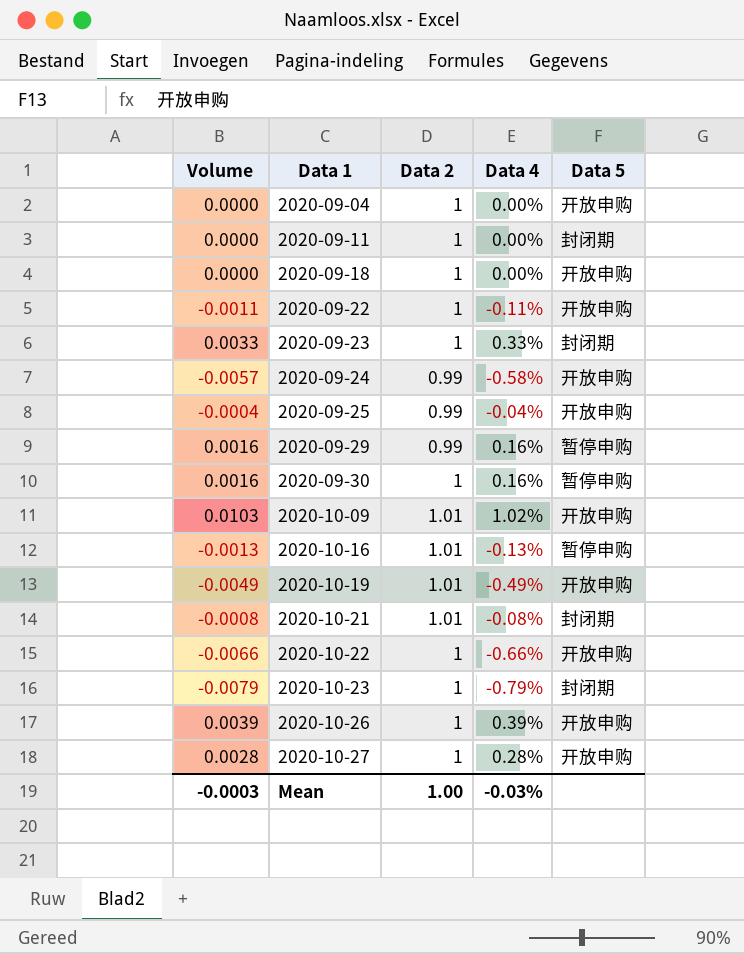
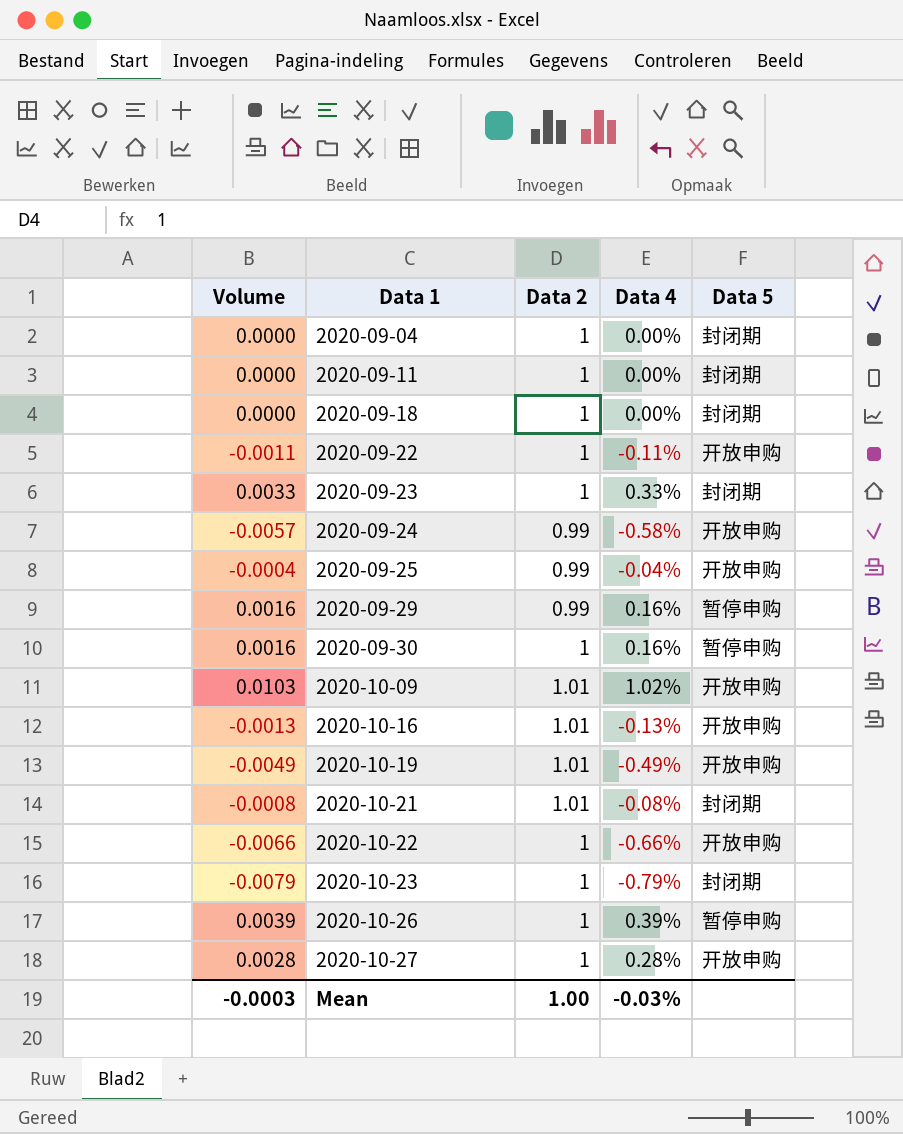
2020-09-04 | Data 5: 开放申购 -> 封闭期
2020-09-18 | Data 5: 开放申购 -> 封闭期
2020-10-16 | Data 5: 暂停申购 -> 开放申购
2020-10-26 | Data 5: 开放申购 -> 暂停申购

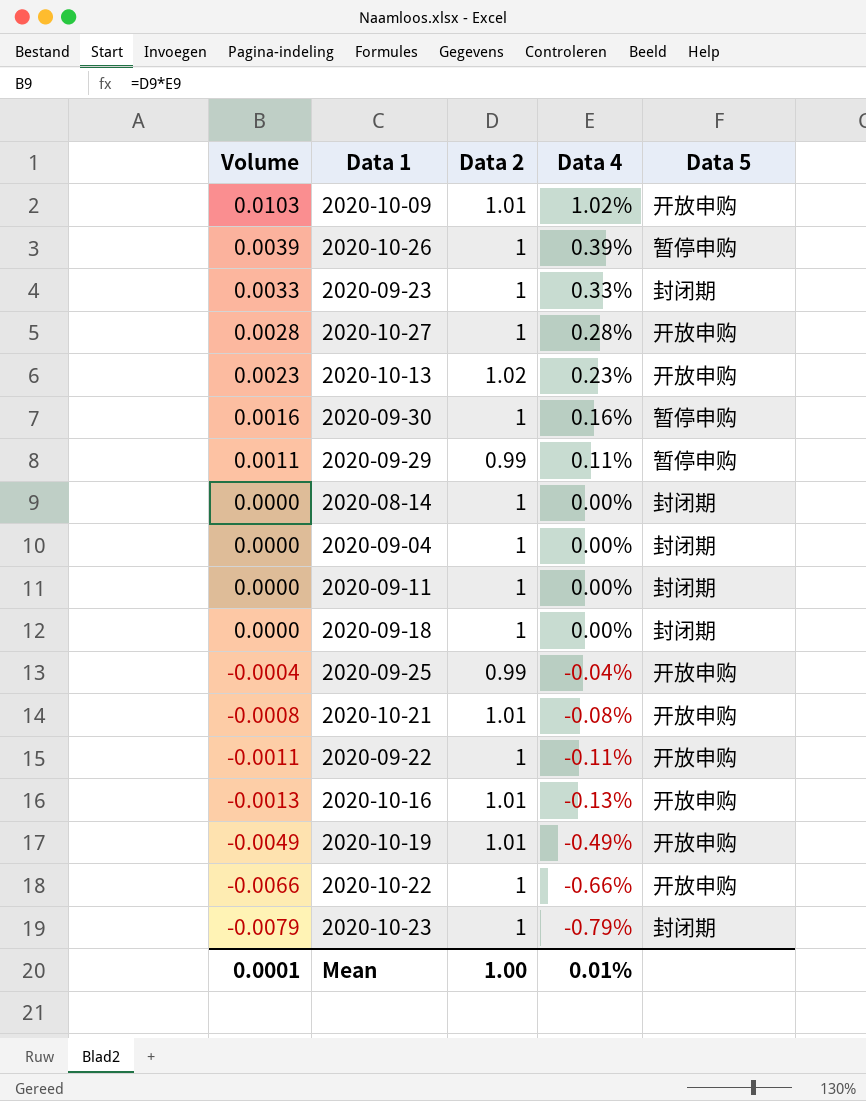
row order: Data 1 ascending -> Volume descending
row 2020-09-24: -0.0057 | 0.99 | -0.58% | 开放申购 -> none
row 2020-10-13: none -> 0.0023 | 1.02 | 0.23% | 开放申购
2020-09-29 | Volume: 0.0016 -> 0.0011
2020-09-29 | Data 4: 0.16% -> 0.11%
row 2020-08-14: none -> 0.0000 | 1 | 0.00% | 封闭期
2020-10-21 | Data 5: 封闭期 -> 开放申购
Mean | Volume: -0.0003 -> 0.0001
Mean | Data 4: -0.03% -> 0.01%

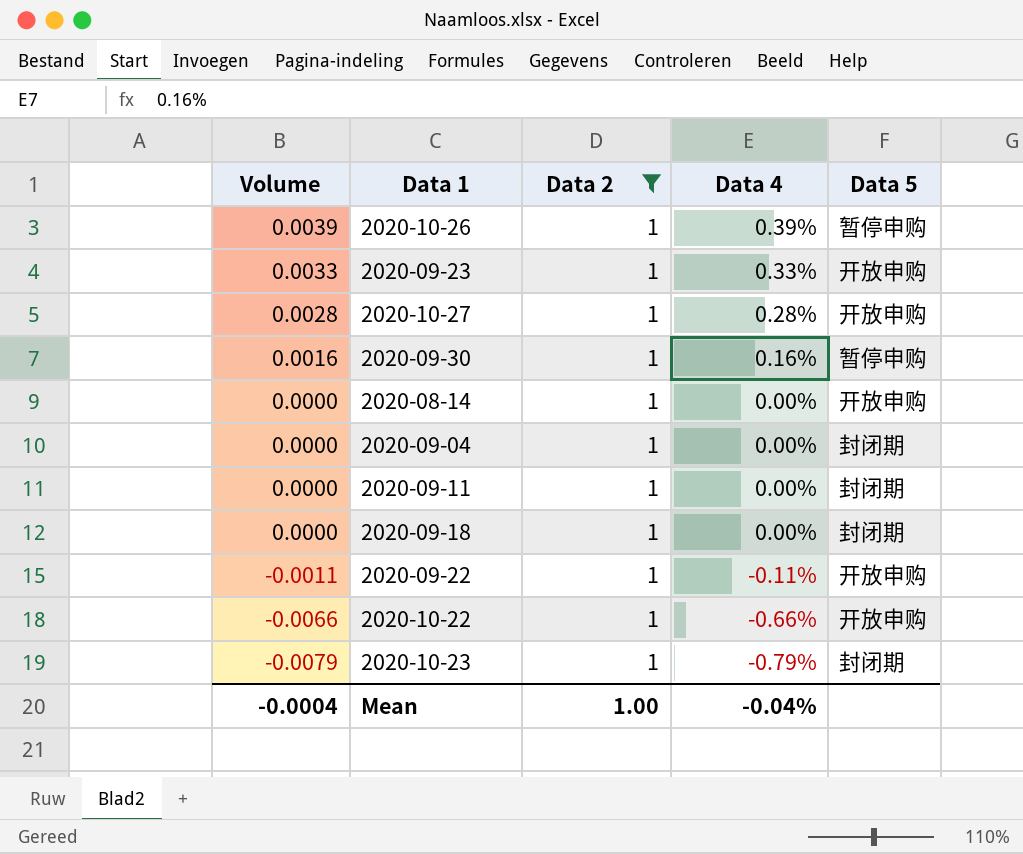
filter: none -> Data 2 = 1
2020-09-23 | Data 5: 封闭期 -> 开放申购
2020-08-14 | Data 5: 封闭期 -> 开放申购
Mean | Volume: 0.0001 -> -0.0004
Mean | Data 4: 0.01% -> -0.04%

